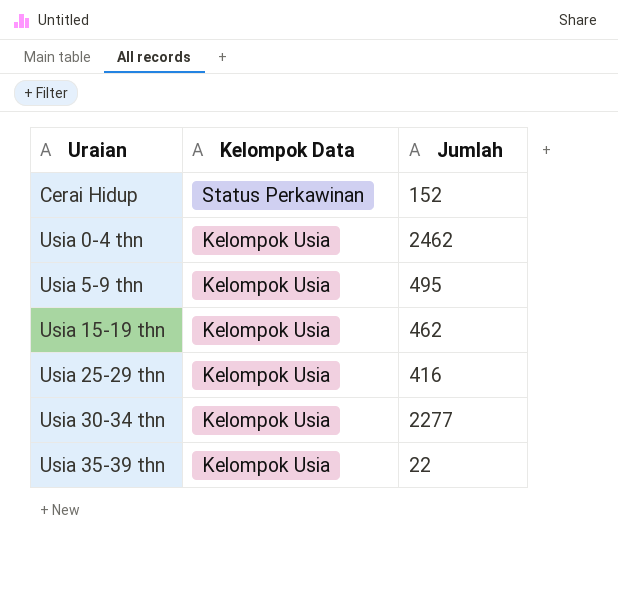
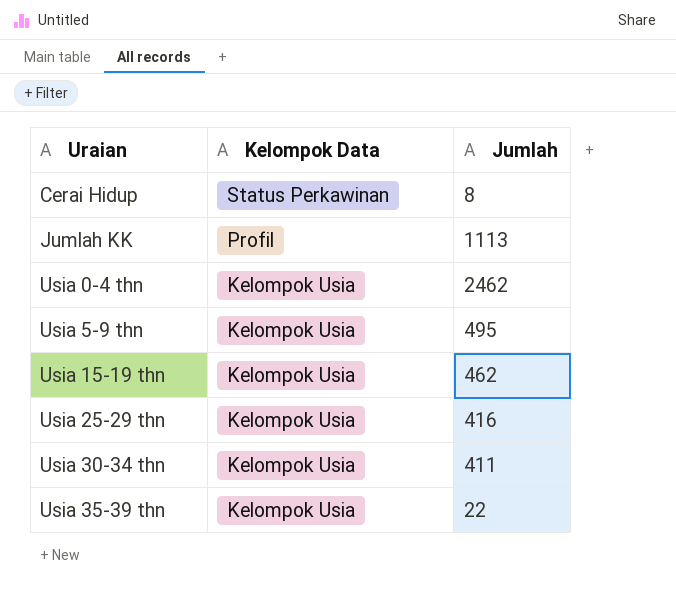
Cerai Hidup | Jumlah: 152 -> 8
row Jumlah KK: none -> Profil | 1113
Usia 30-34 thn | Jumlah: 2277 -> 411

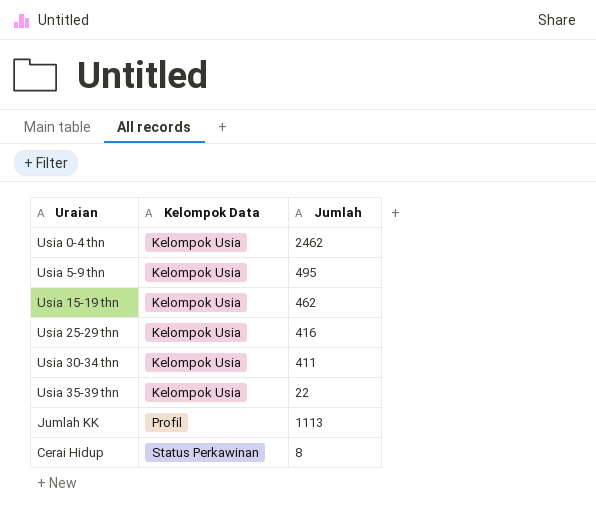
row order: Uraian ascending -> Kelompok Data ascending

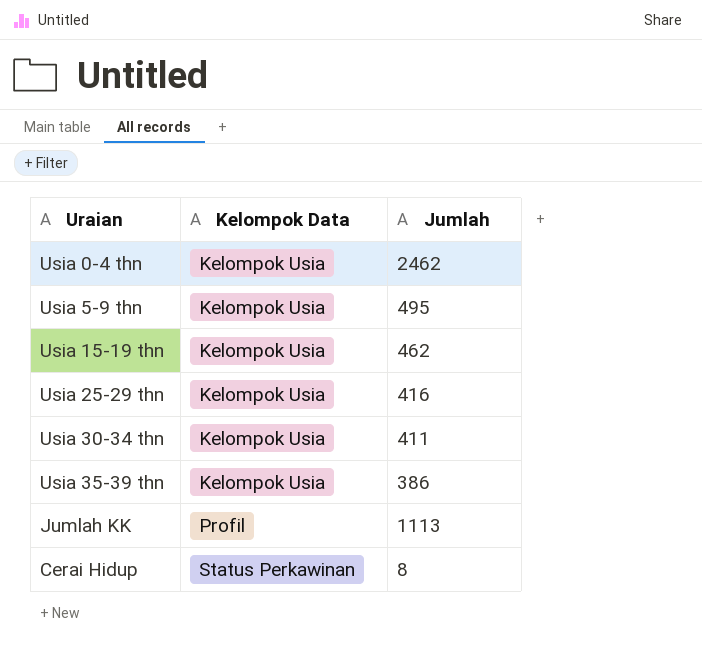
Usia 35-39 thn | Jumlah: 22 -> 386

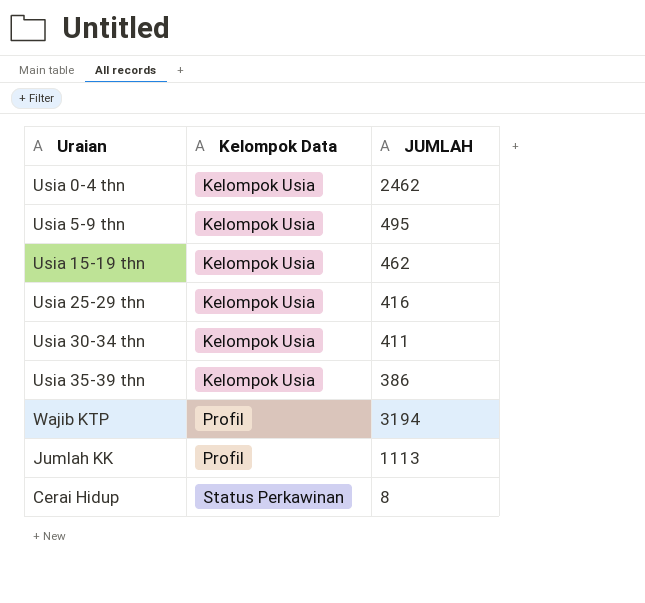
column name: Jumlah -> JUMLAH
row Wajib KTP: none -> Profil | 3194

